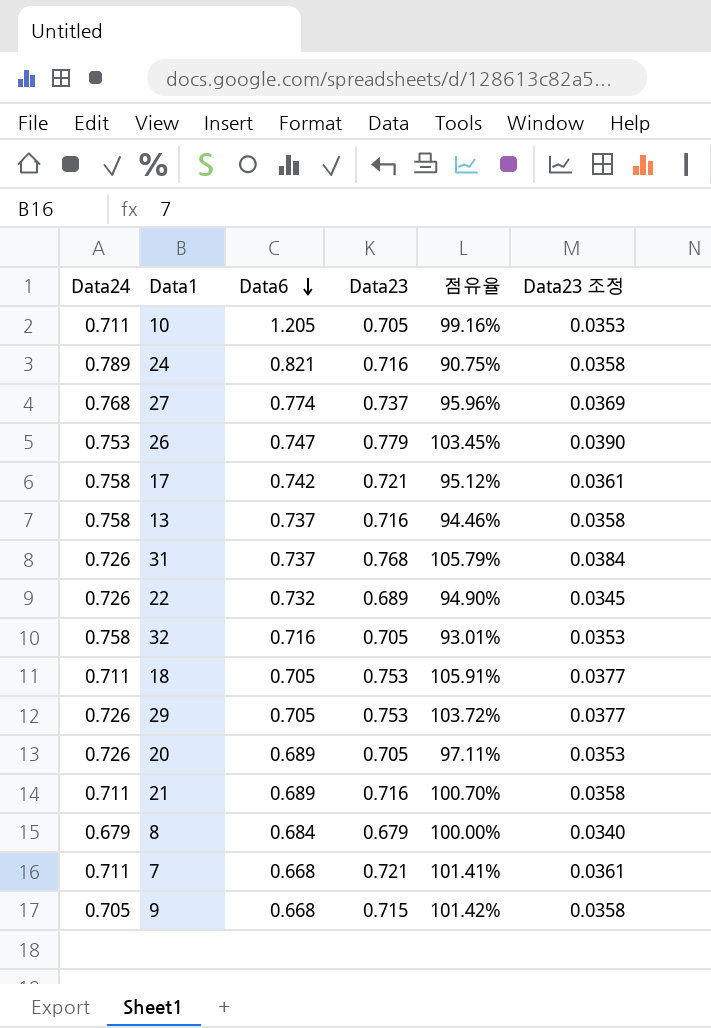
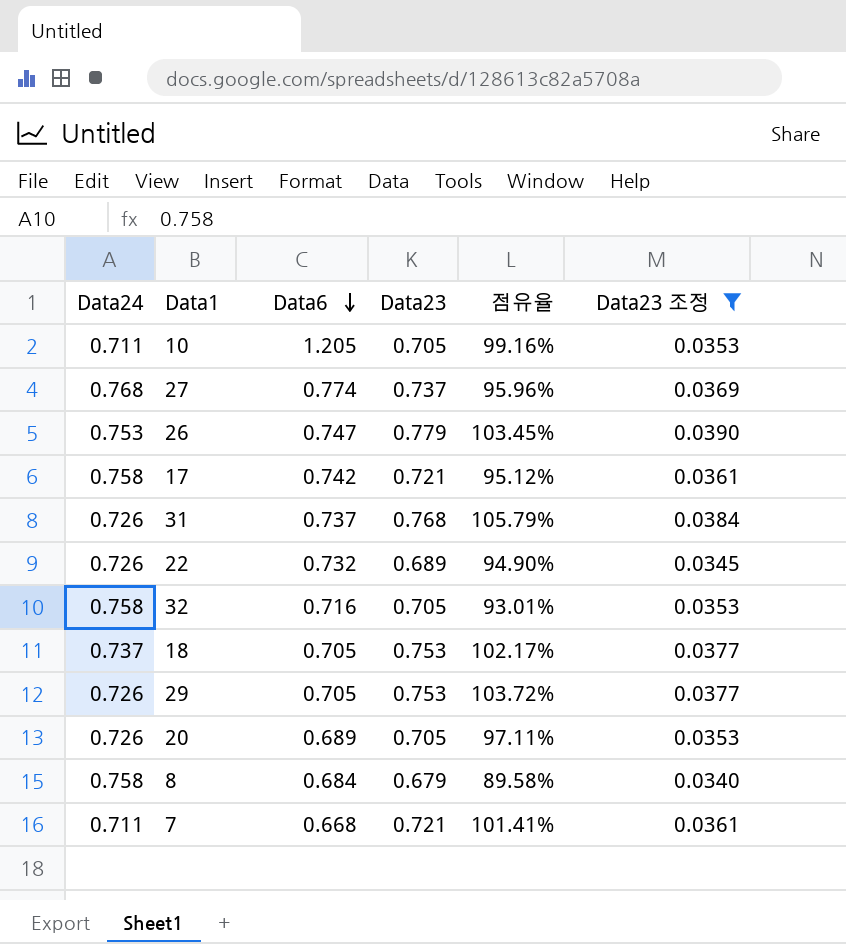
filter: none -> Data23 조정 != 0.0358
18 | Data24: 0.711 -> 0.737
18 | 점유율: 105.91% -> 102.17%
8 | Data24: 0.679 -> 0.758
8 | 점유율: 100.00% -> 89.58%

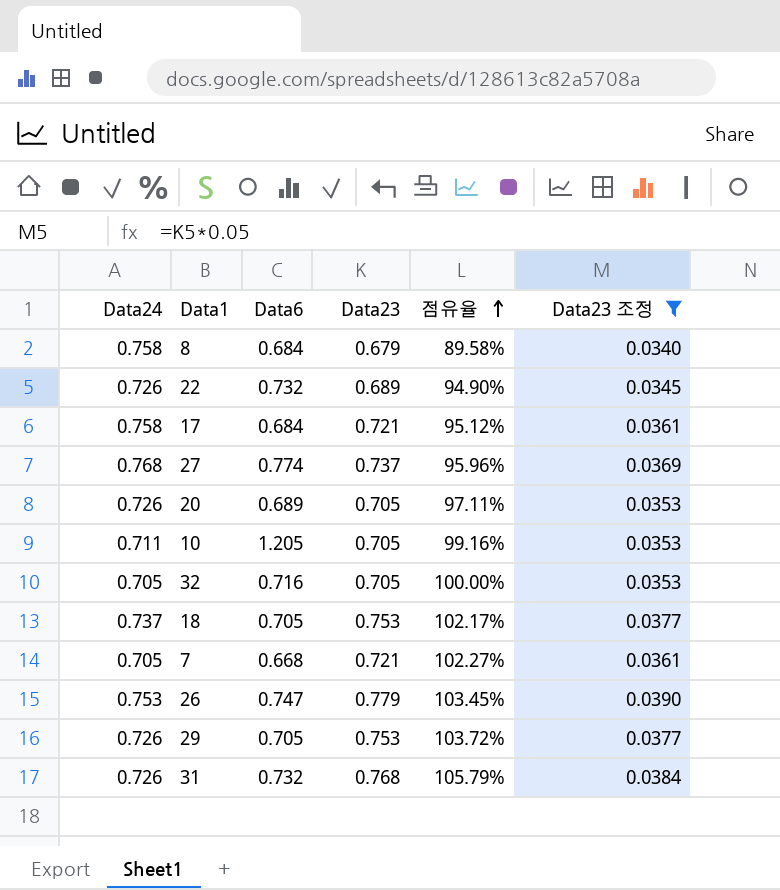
row order: Data6 descending -> 점유율 ascending
17 | Data6: 0.742 -> 0.684
32 | Data24: 0.758 -> 0.705
32 | 점유율: 93.01% -> 100.00%
7 | Data24: 0.711 -> 0.705
7 | 점유율: 101.41% -> 102.27%
31 | Data6: 0.737 -> 0.732

